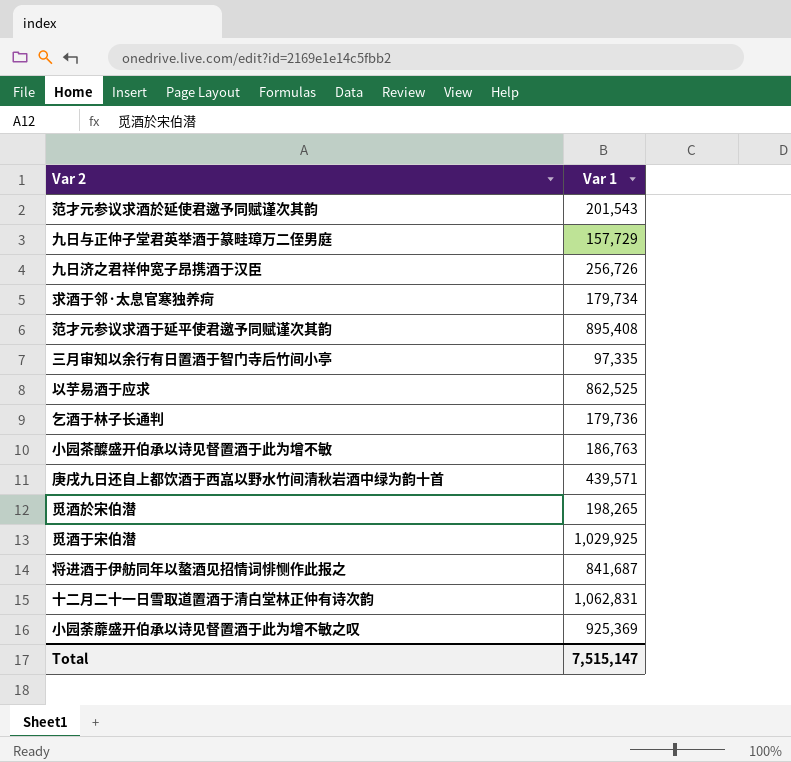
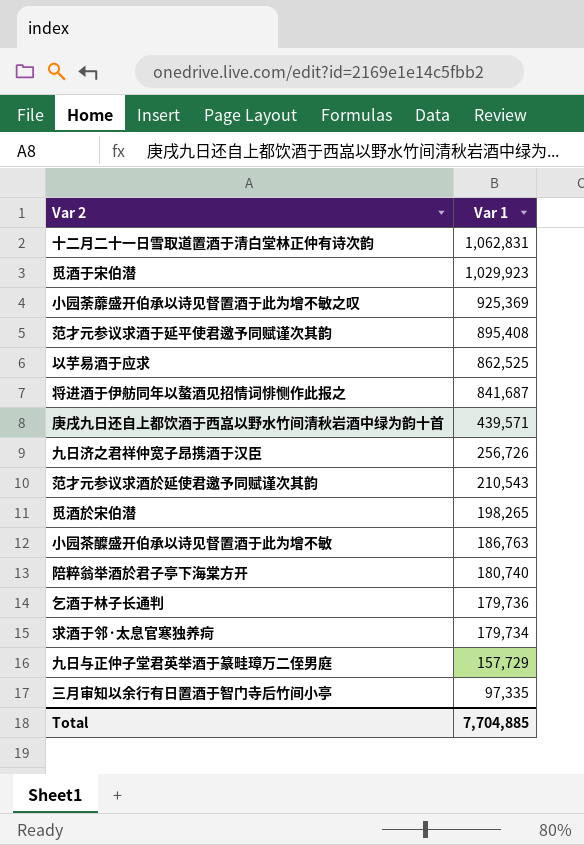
row order: none -> Var 1 descending
觅酒于宋伯潜 | Var 1: 1,029,925 -> 1,029,923
范才元参议求酒於延使君邀予同赋谨次其韵 | Var 1: 201,543 -> 210,543
row 陪粹翁举酒於君子亭下海棠方开: none -> 180,740
Total | Var 1: 7,515,147 -> 7,704,885

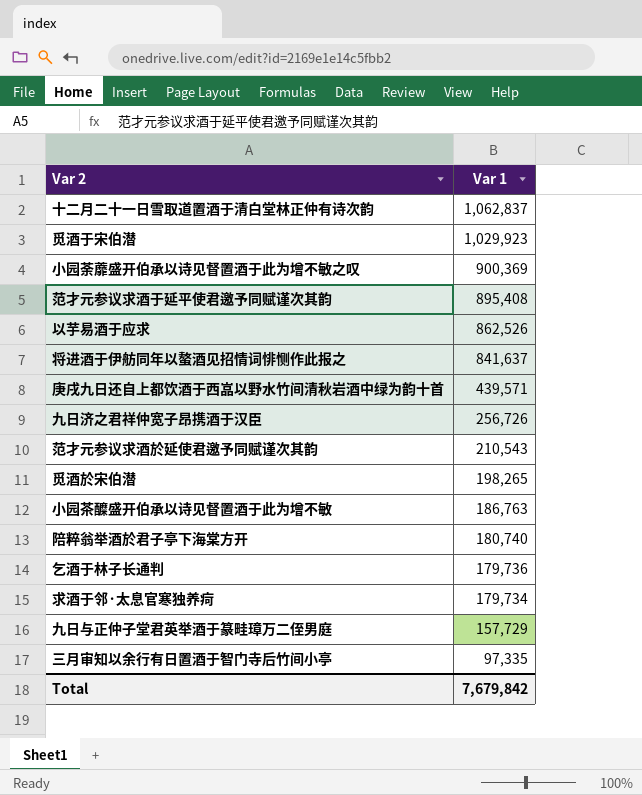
十二月二十一日雪取道置酒于清白堂林正仲有诗次韵 | Var 1: 1,062,831 -> 1,062,837
小园荼蘼盛开伯承以诗见督置酒于此为增不敏之叹 | Var 1: 925,369 -> 900,369
以芋易酒于应求 | Var 1: 862,525 -> 862,526
将进酒于伊舫同年以螯酒见招情词悱恻作此报之 | Var 1: 841,687 -> 841,637
Total | Var 1: 7,704,885 -> 7,679,842

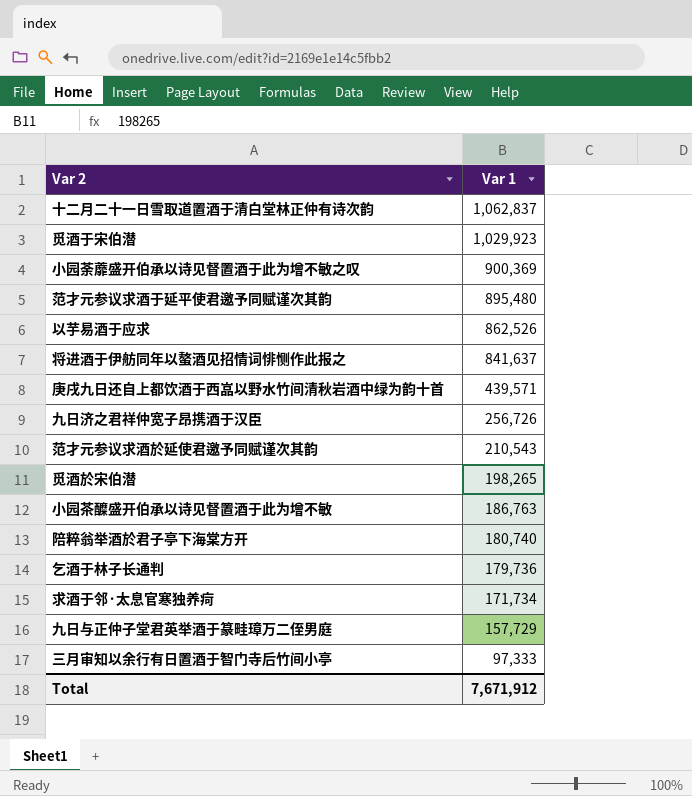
范才元参议求酒于延平使君邀予同赋谨次其韵 | Var 1: 895,408 -> 895,480
求酒于邻·太息官寒独养疴 | Var 1: 179,734 -> 171,734
三月审知以余行有日置酒于智门寺后竹间小亭 | Var 1: 97,335 -> 97,333
Total | Var 1: 7,679,842 -> 7,671,912

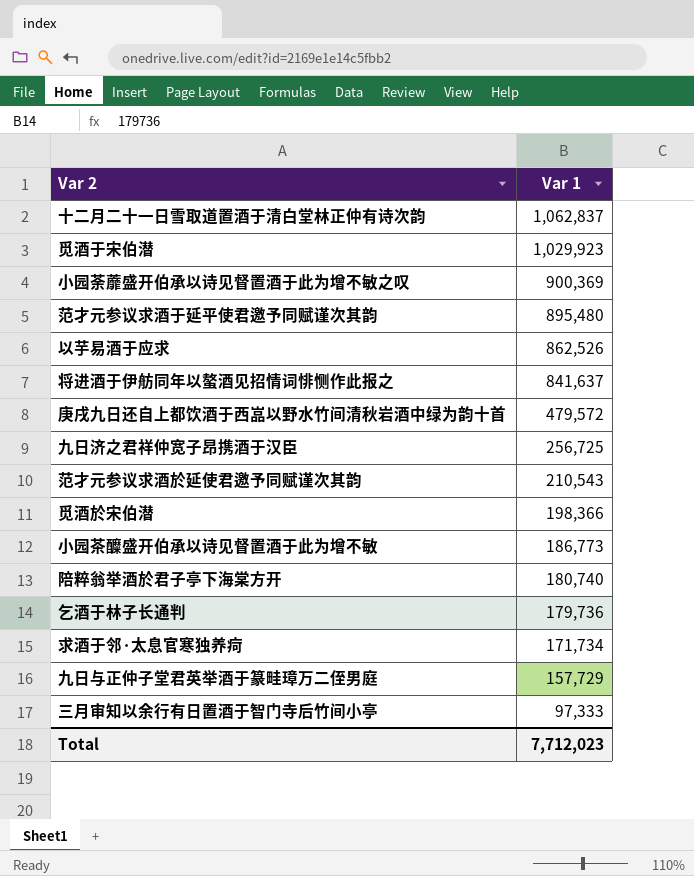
庚戌九日还自上都饮酒于西嵓以野水竹间清秋岩酒中绿为韵十首 | Var 1: 439,571 -> 479,572
九日济之君祥仲宽子昂携酒于汉臣 | Var 1: 256,726 -> 256,725
觅酒於宋伯潜 | Var 1: 198,265 -> 198,366
小园茶醾盛开伯承以诗见督置酒于此为增不敏 | Var 1: 186,763 -> 186,773
Total | Var 1: 7,671,912 -> 7,712,023

